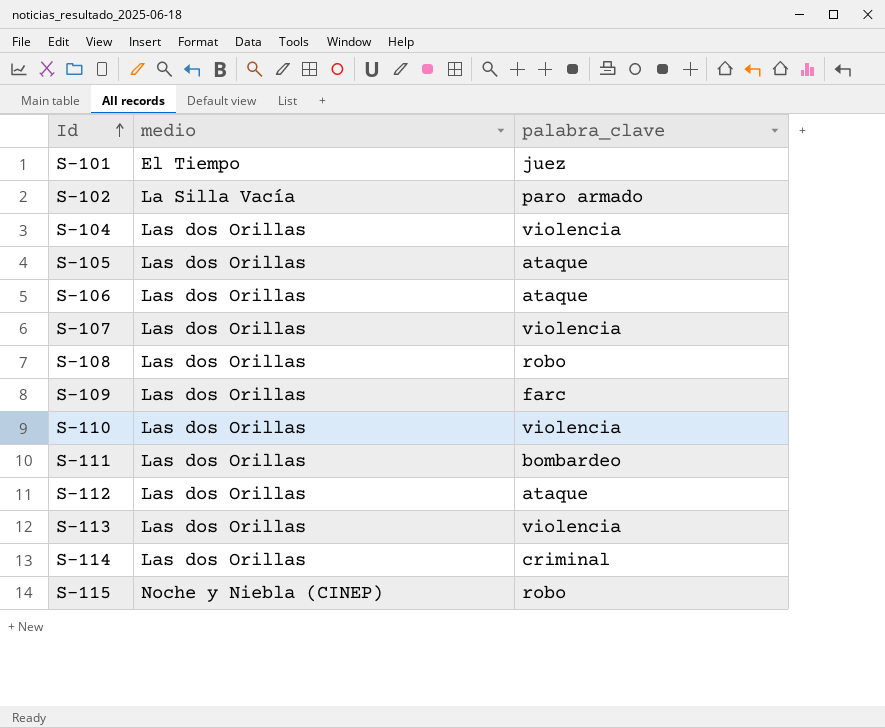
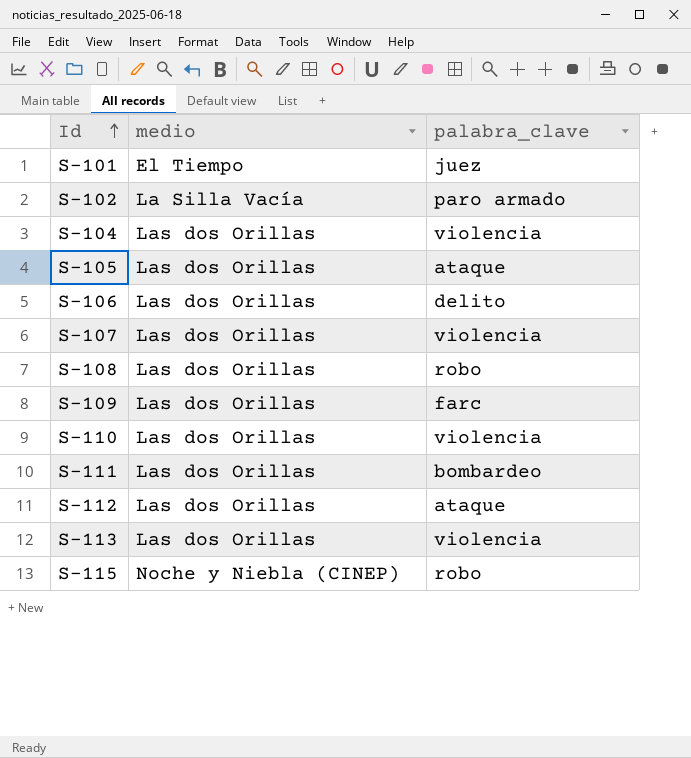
row S-114: Las dos Orillas | criminal -> none
S-106 | palabra_clave: ataque -> delito

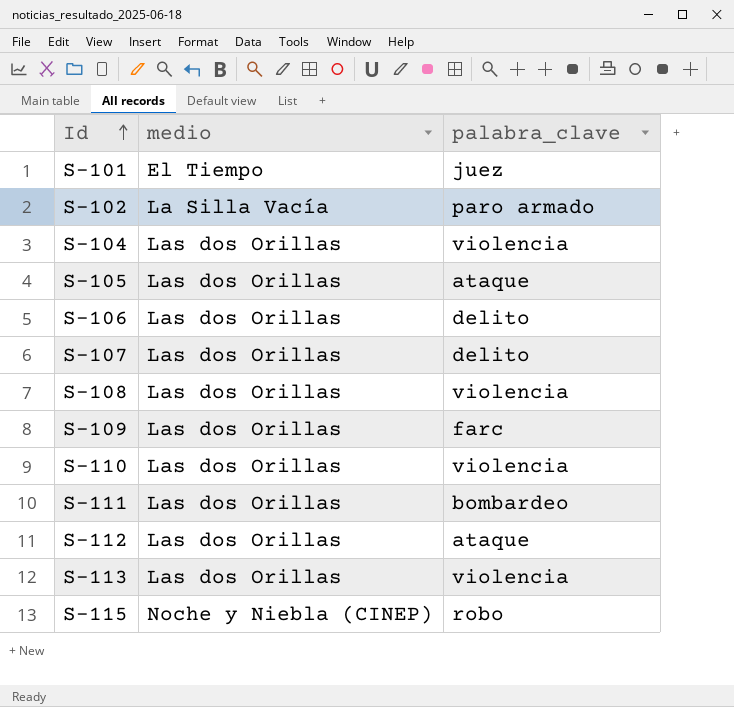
S-107 | palabra_clave: violencia -> delito
S-108 | palabra_clave: robo -> violencia

